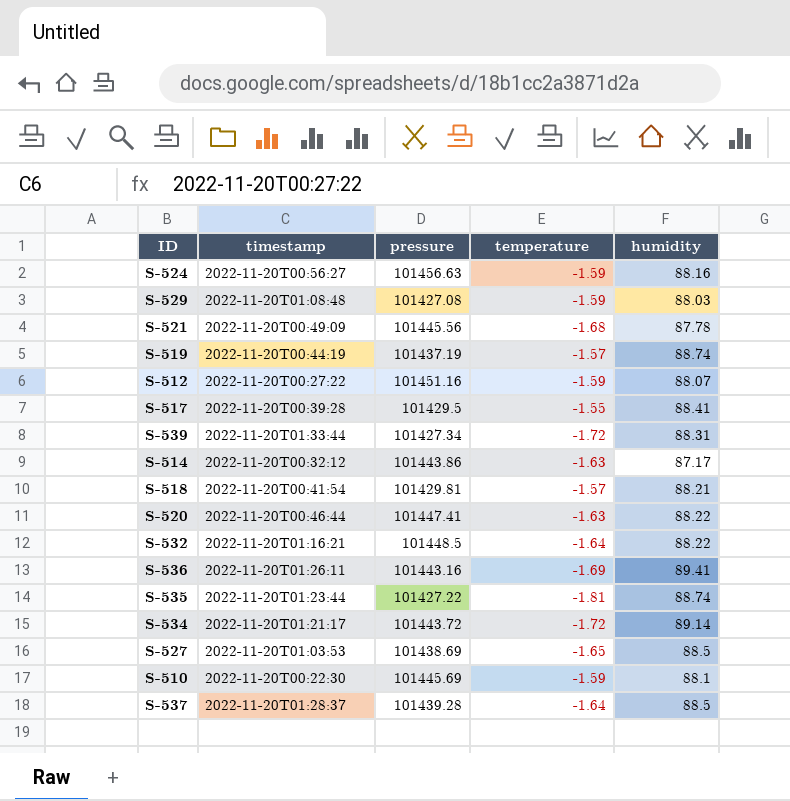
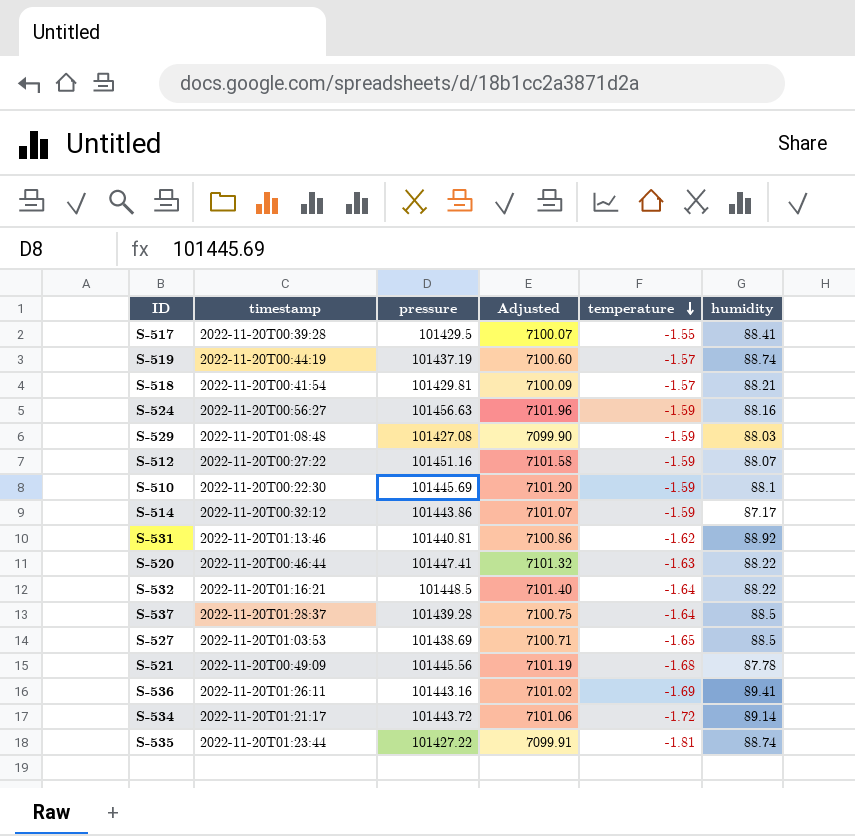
row order: none -> temperature descending
column Adjusted | formula: none -> [pressure] * 0.07
row S-539: 2022-11-20T01:33:44 | 101427.34 | -1.72 | 88.31 -> none
S-514 | temperature: -1.63 -> -1.59
row S-531: none -> 2022-11-20T01:13:46 | 101440.81 | 7100.86 | -1.62 | 88.92

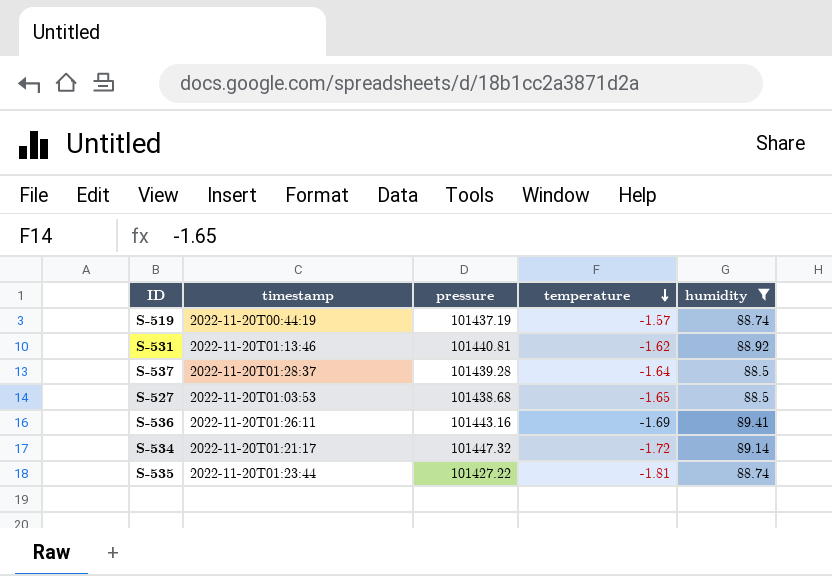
filter: none -> humidity >= 88.5
column Adjusted | formula: [pressure] * 0.07 -> none
S-527 | pressure: 101438.69 -> 101438.68
S-534 | pressure: 101443.72 -> 101447.32

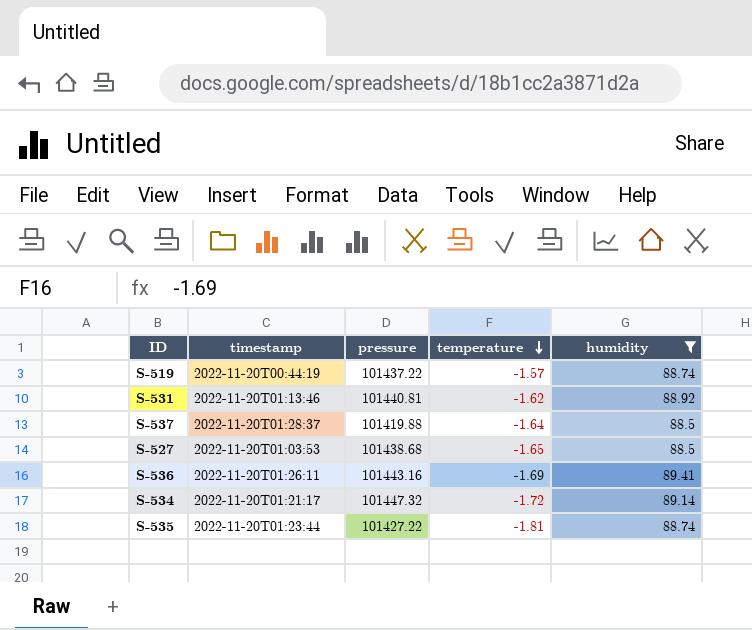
S-519 | pressure: 101437.19 -> 101437.22
S-537 | pressure: 101439.28 -> 101419.88

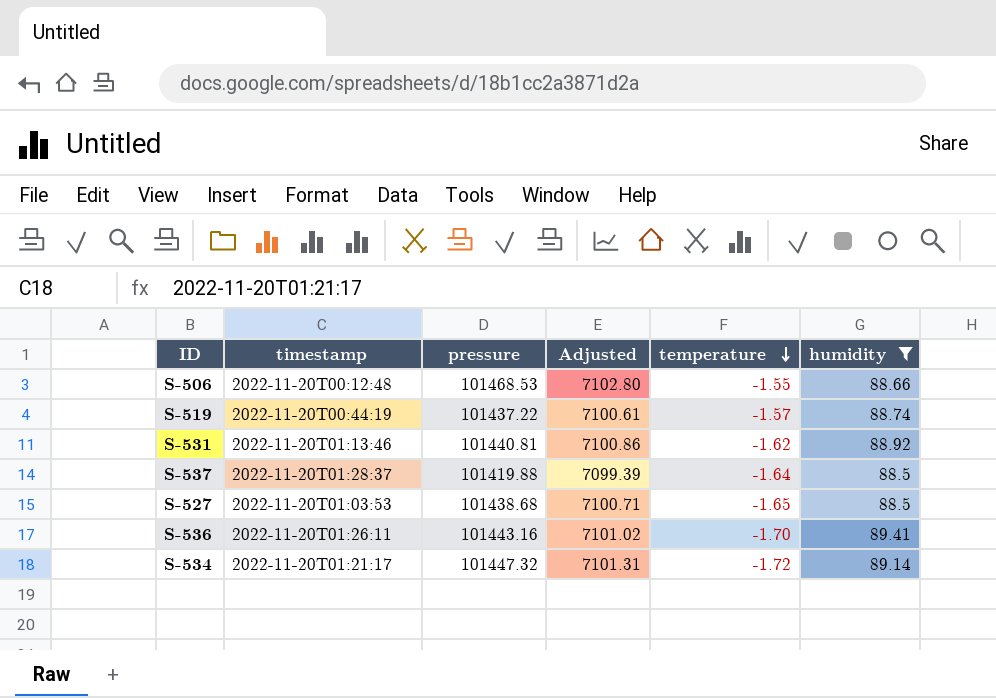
column Adjusted | formula: none -> [pressure] * 0.07
row S-535: 2022-11-20T01:23:44 | 101427.22 | -1.81 | 88.74 -> none
row S-506: none -> 2022-11-20T00:12:48 | 101468.53 | 7102.80 | -1.55 | 88.66
S-536 | temperature: -1.69 -> -1.70

